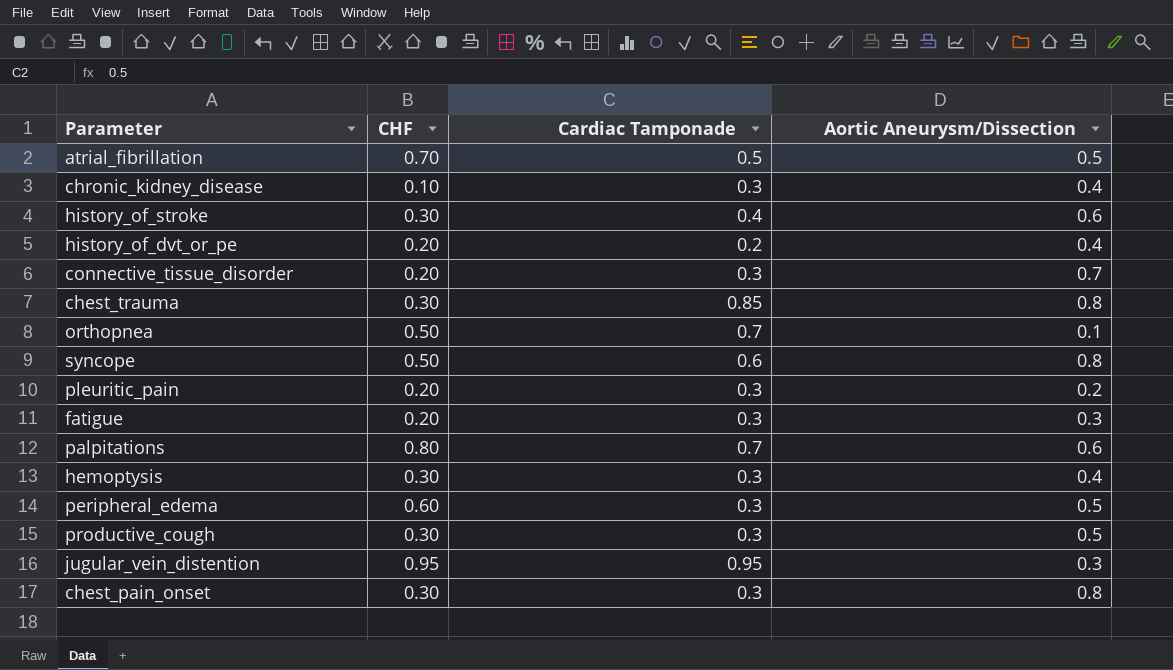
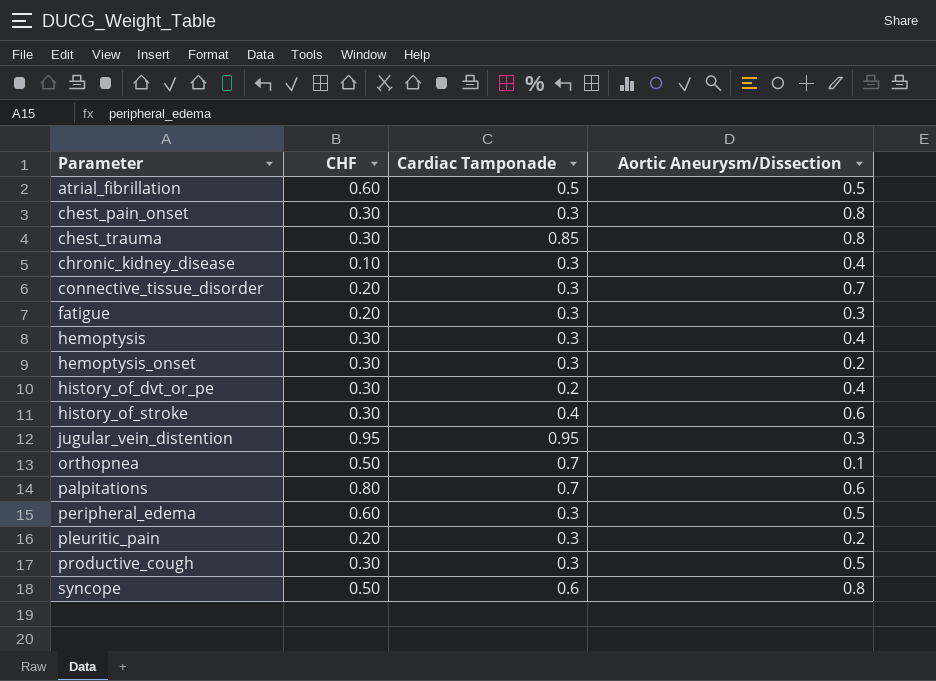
row order: none -> Parameter ascending
atrial_fibrillation | CHF: 0.70 -> 0.60
row hemoptysis_onset: none -> 0.30 | 0.3 | 0.2
history_of_dvt_or_pe | CHF: 0.20 -> 0.30

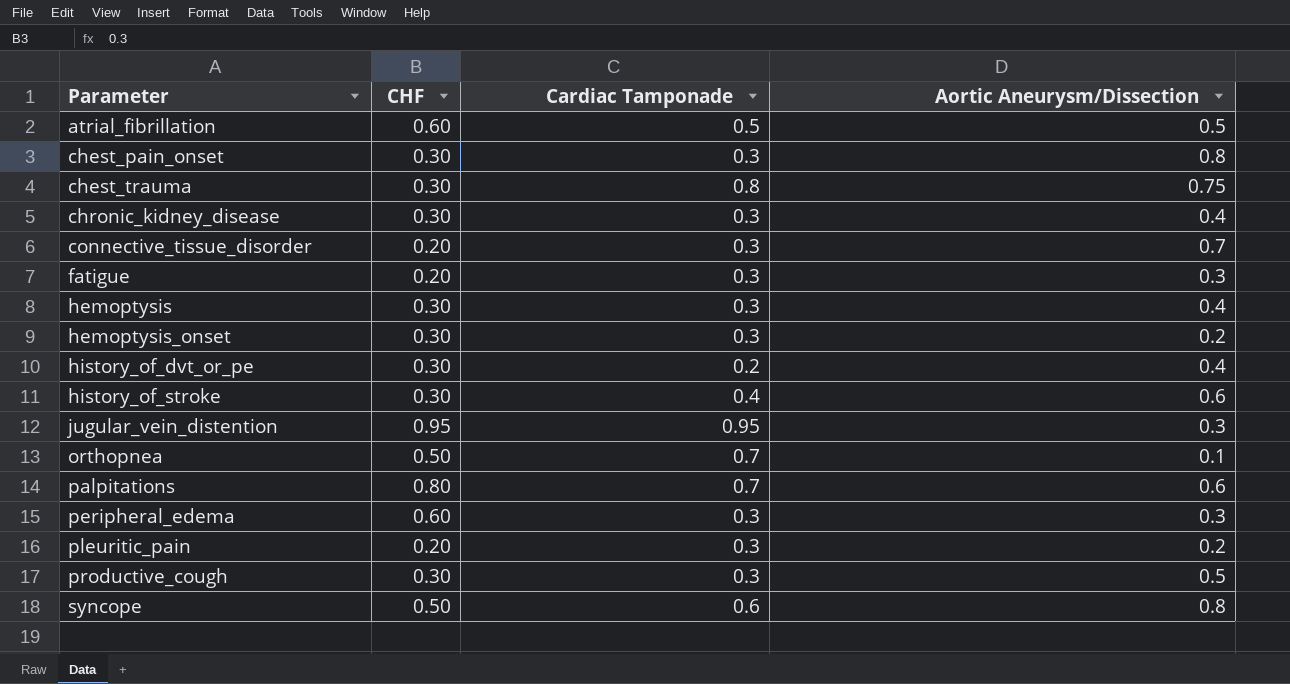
chest_trauma | Cardiac Tamponade: 0.85 -> 0.8
chest_trauma | Aortic Aneurysm/Dissection: 0.8 -> 0.75
chronic_kidney_disease | CHF: 0.10 -> 0.30
peripheral_edema | Aortic Aneurysm/Dissection: 0.5 -> 0.3

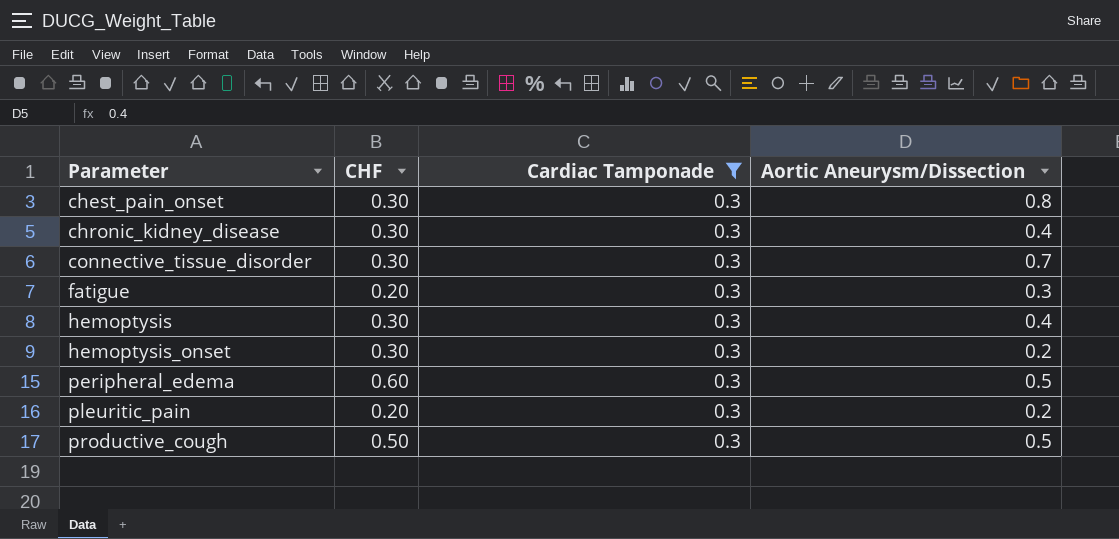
filter: none -> Cardiac Tamponade = 0.3
connective_tissue_disorder | CHF: 0.20 -> 0.30
peripheral_edema | Aortic Aneurysm/Dissection: 0.3 -> 0.5
productive_cough | CHF: 0.30 -> 0.50

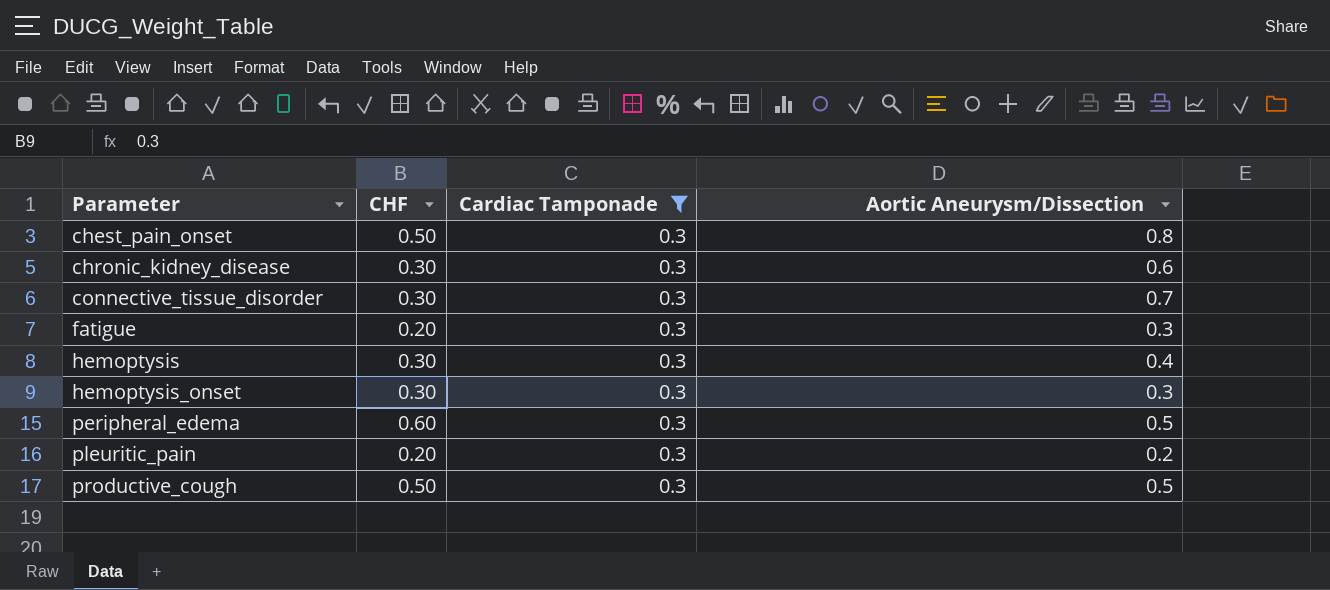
chest_pain_onset | CHF: 0.30 -> 0.50
chronic_kidney_disease | Aortic Aneurysm/Dissection: 0.4 -> 0.6
hemoptysis_onset | Aortic Aneurysm/Dissection: 0.2 -> 0.3

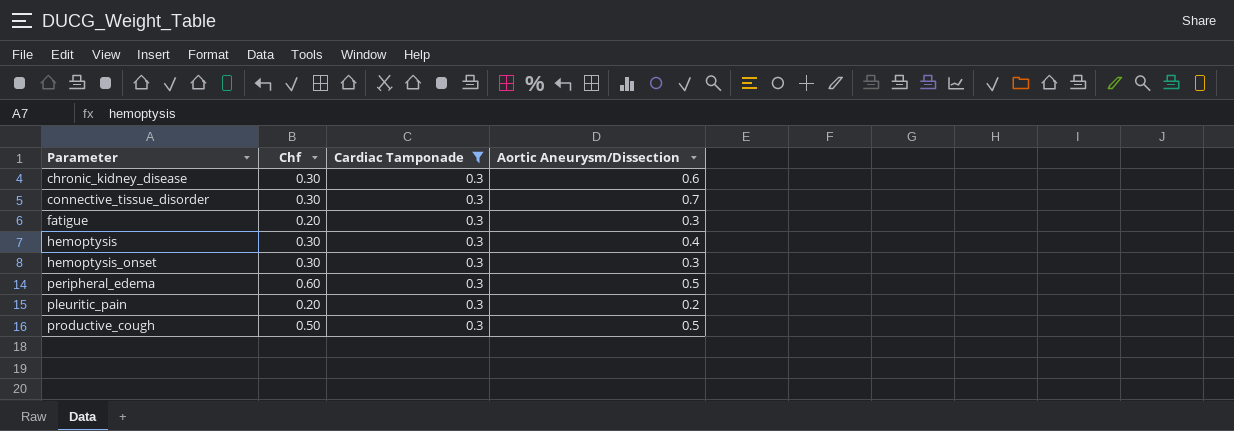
column name: CHF -> Chf
row chest_pain_onset: 0.50 | 0.3 | 0.8 -> none

